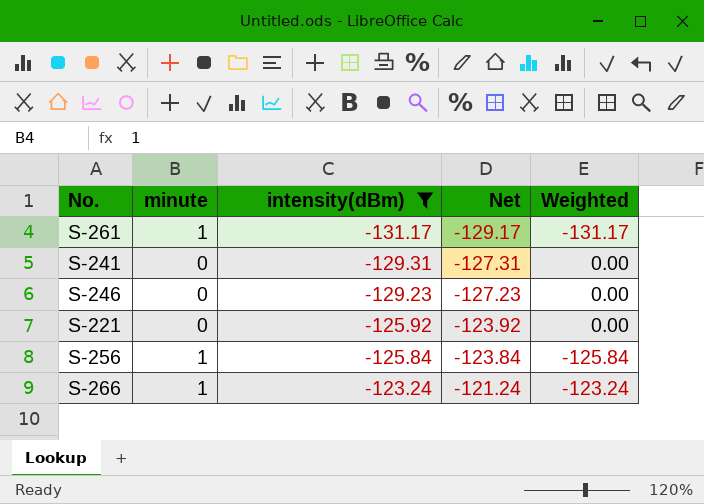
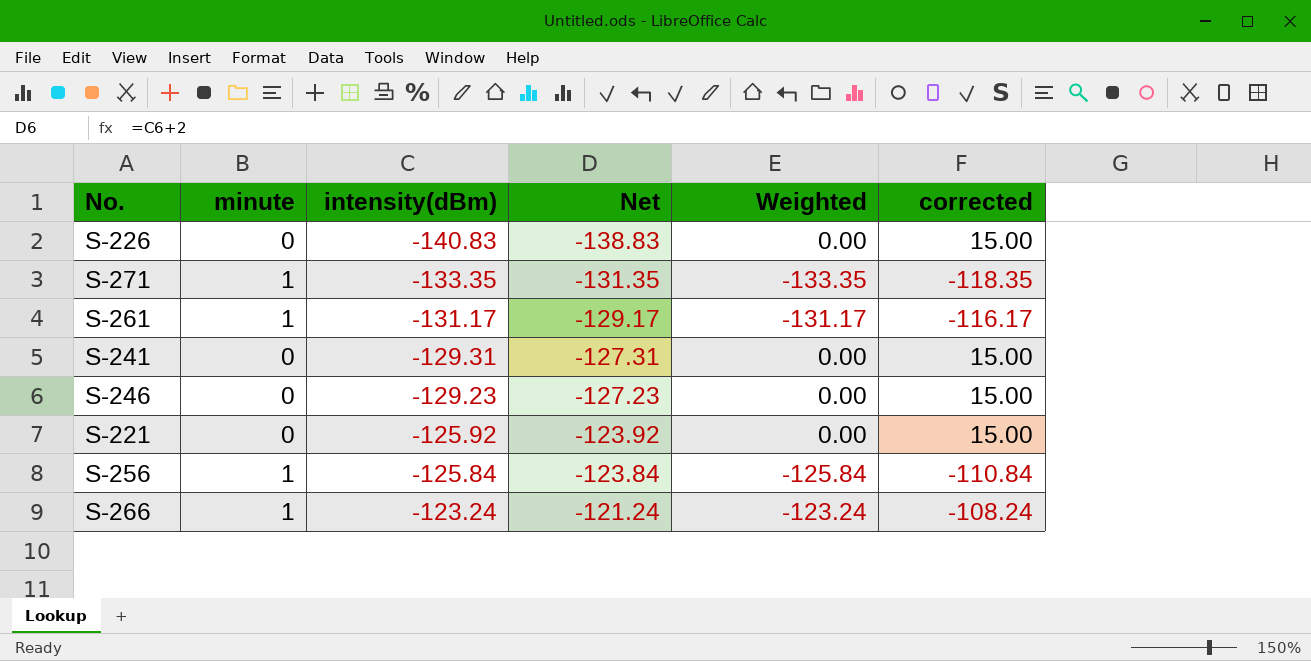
filter: intensity(dBm) >= -131.17 -> none
column corrected | formula: none -> [Weighted] + 15

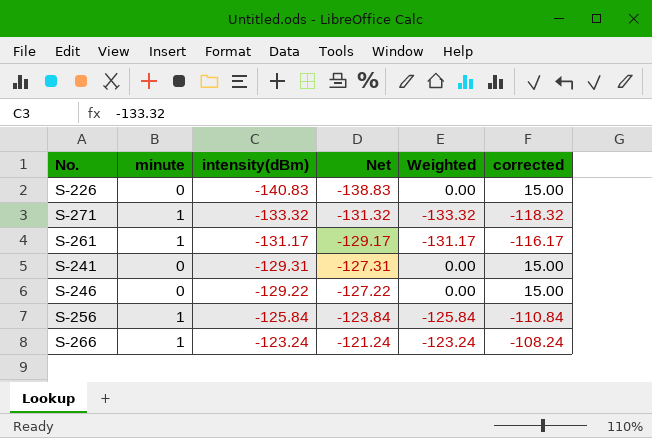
row S-221: 0 | -125.92 | -123.92 | 0.00 | 15.00 -> none
S-271 | intensity(dBm): -133.35 -> -133.32
S-271 | Net: -131.35 -> -131.32
S-271 | Weighted: -133.35 -> -133.32
S-271 | corrected: -118.35 -> -118.32
S-246 | intensity(dBm): -129.23 -> -129.22
S-246 | Net: -127.23 -> -127.22

